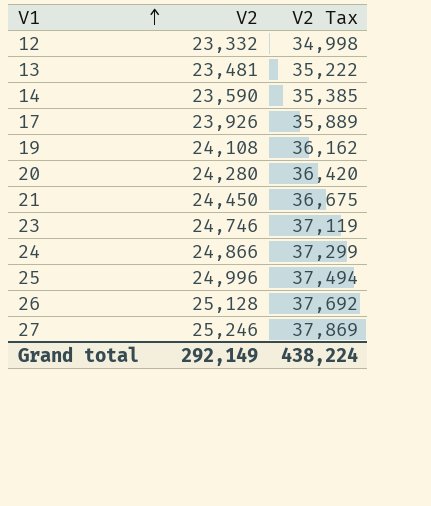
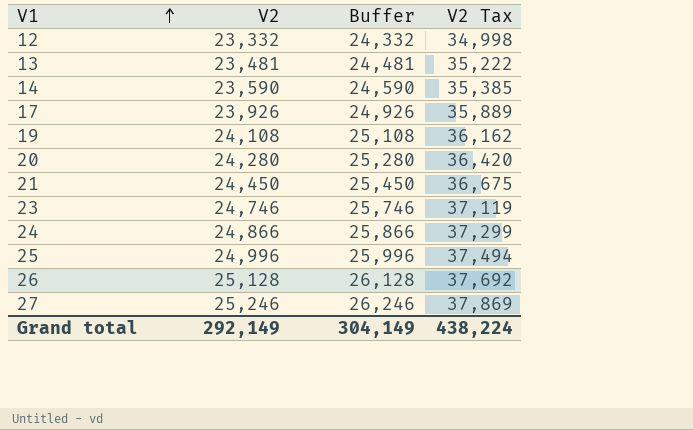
column Buffer | formula: none -> [V2] + 1000

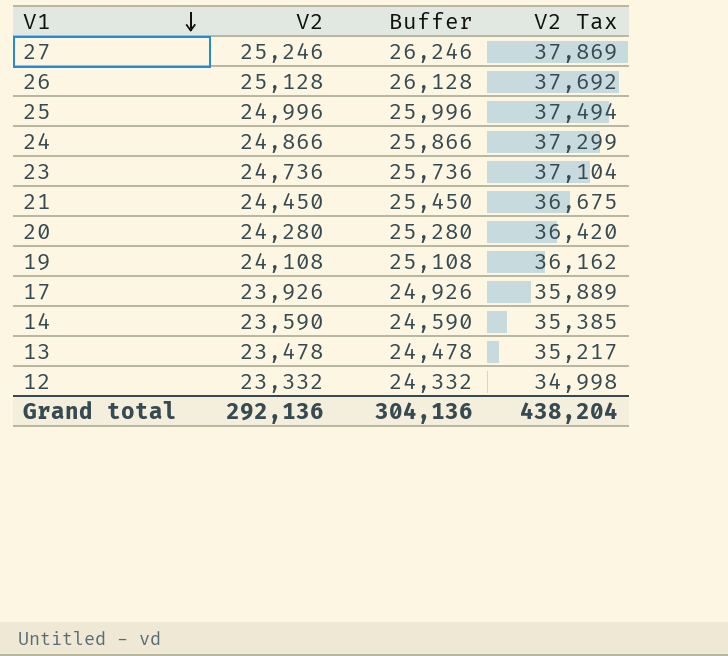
row order: V1 ascending -> V1 descending
23 | V2: 24,746 -> 24,736
23 | Buffer: 25,746 -> 25,736
23 | V2 Tax: 37,119 -> 37,104
13 | V2: 23,481 -> 23,478
13 | Buffer: 24,481 -> 24,478
13 | V2 Tax: 35,222 -> 35,217
Grand total | V2: 292,149 -> 292,136
Grand total | Buffer: 304,149 -> 304,136
Grand total | V2 Tax: 438,224 -> 438,204

